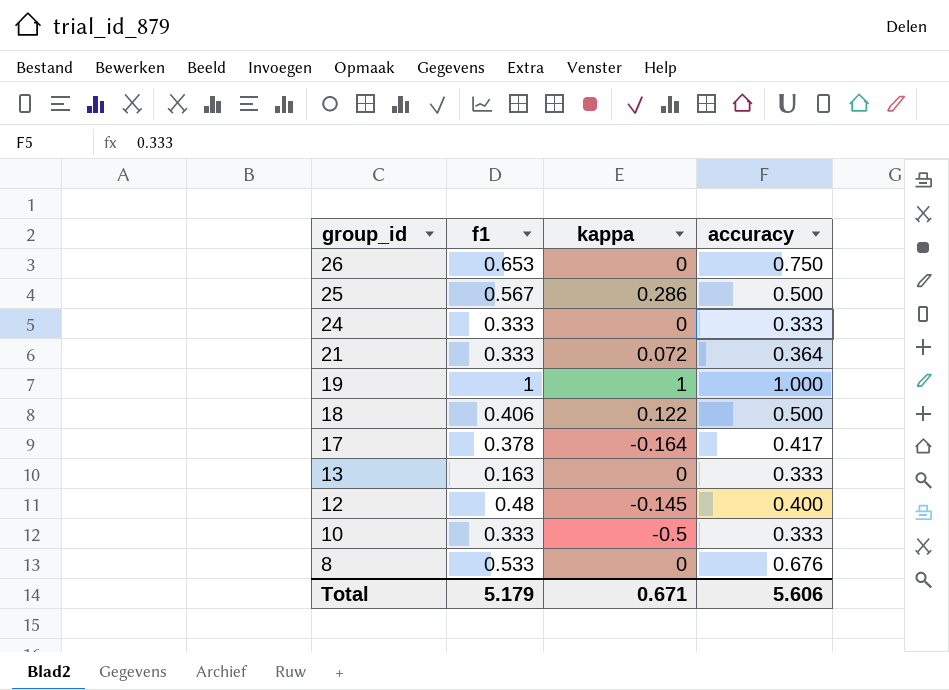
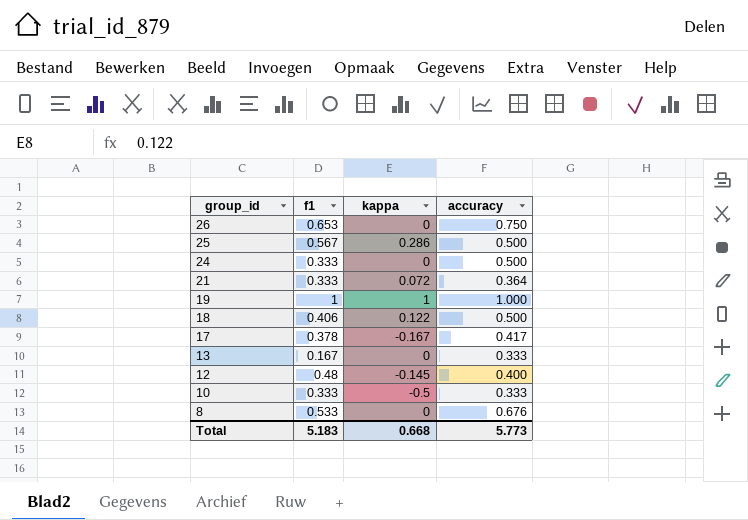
24 | accuracy: 0.333 -> 0.500
17 | kappa: -0.164 -> -0.167
13 | f1: 0.163 -> 0.167
Total | f1: 5.179 -> 5.183
Total | kappa: 0.671 -> 0.668
Total | accuracy: 5.606 -> 5.773

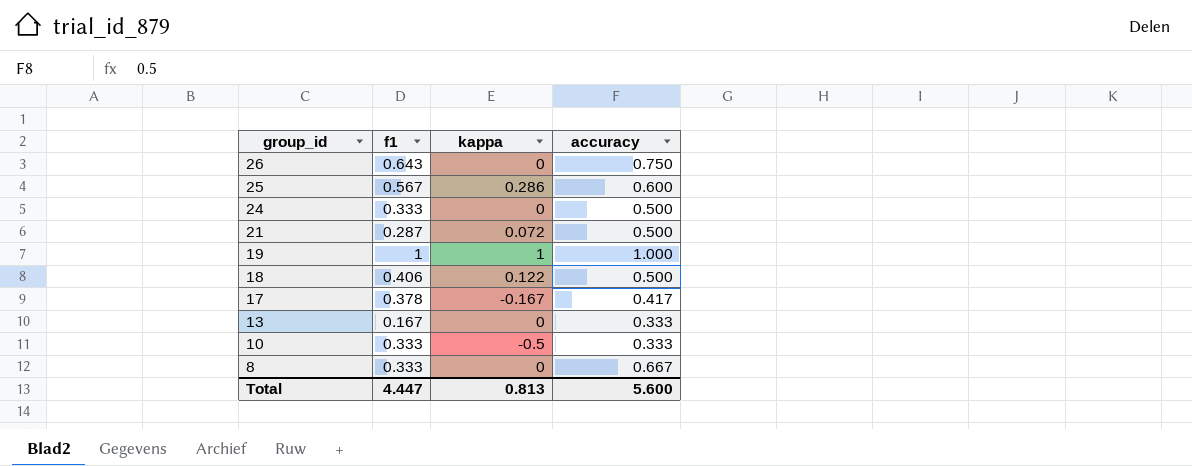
row 12: 0.48 | -0.145 | 0.400 -> none
26 | f1: 0.653 -> 0.643
25 | accuracy: 0.500 -> 0.600
21 | f1: 0.333 -> 0.287
21 | accuracy: 0.364 -> 0.500
8 | f1: 0.533 -> 0.333
8 | accuracy: 0.676 -> 0.667
Total | f1: 5.183 -> 4.447
Total | kappa: 0.668 -> 0.813
Total | accuracy: 5.773 -> 5.600

